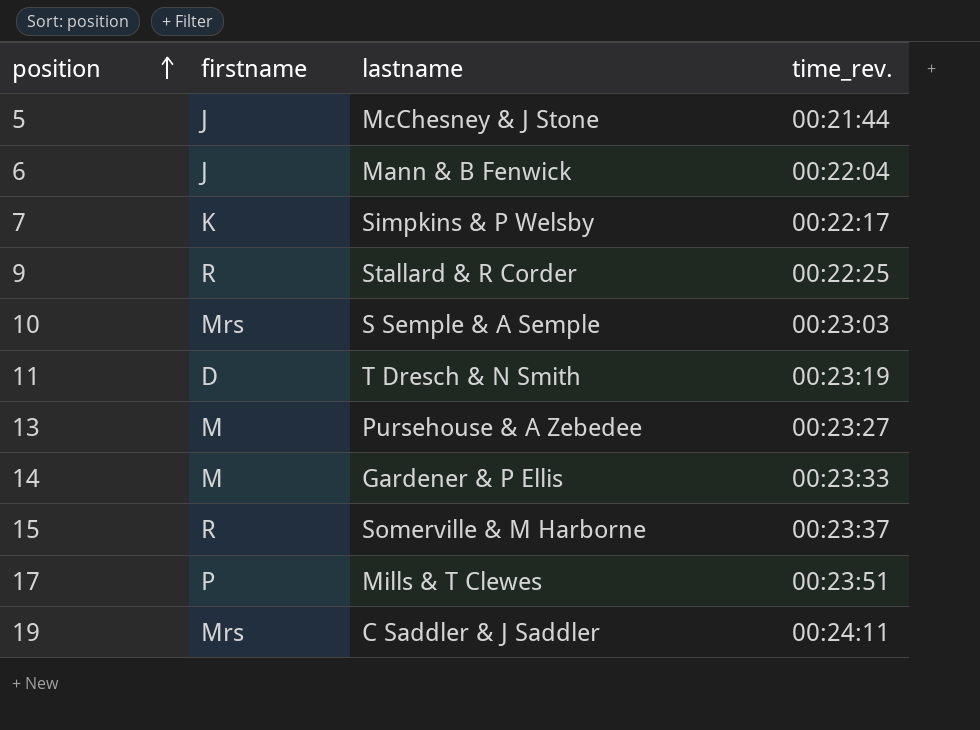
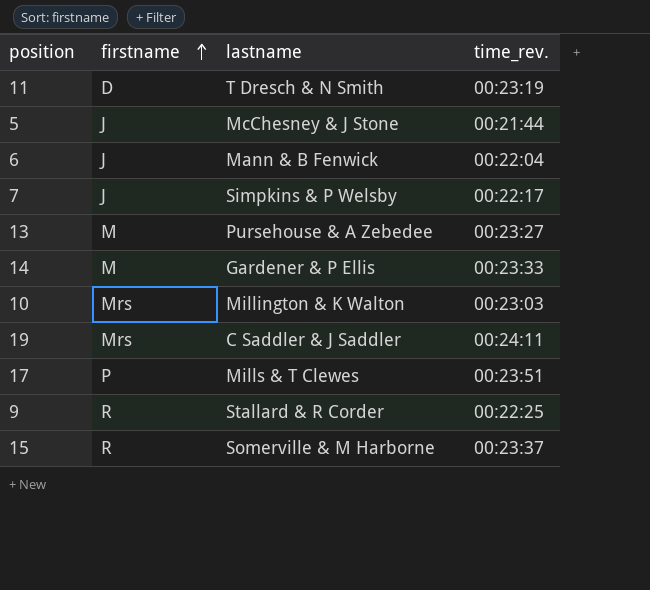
row order: position ascending -> firstname ascending
7 | firstname: K -> J
10 | lastname: S Semple & A Semple -> Millington & K Walton

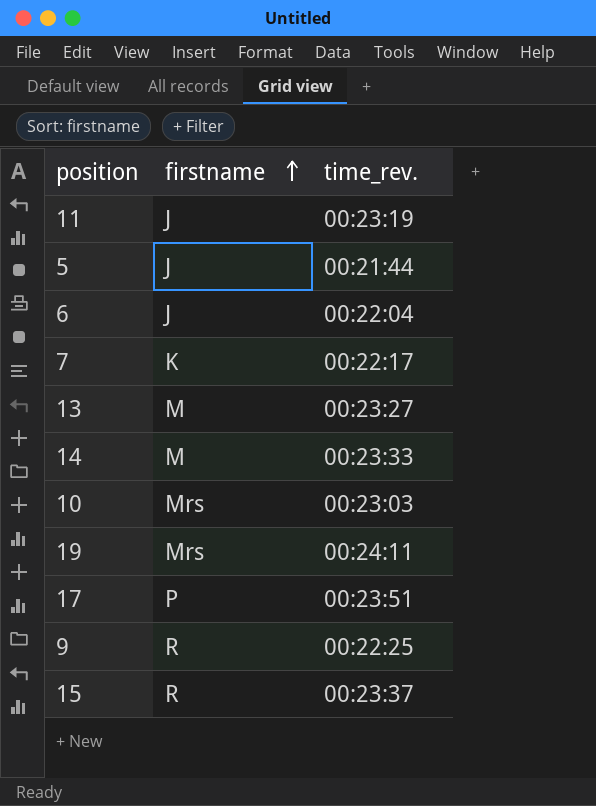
column lastname | position: 3 -> none
11 | firstname: D -> J
7 | firstname: J -> K

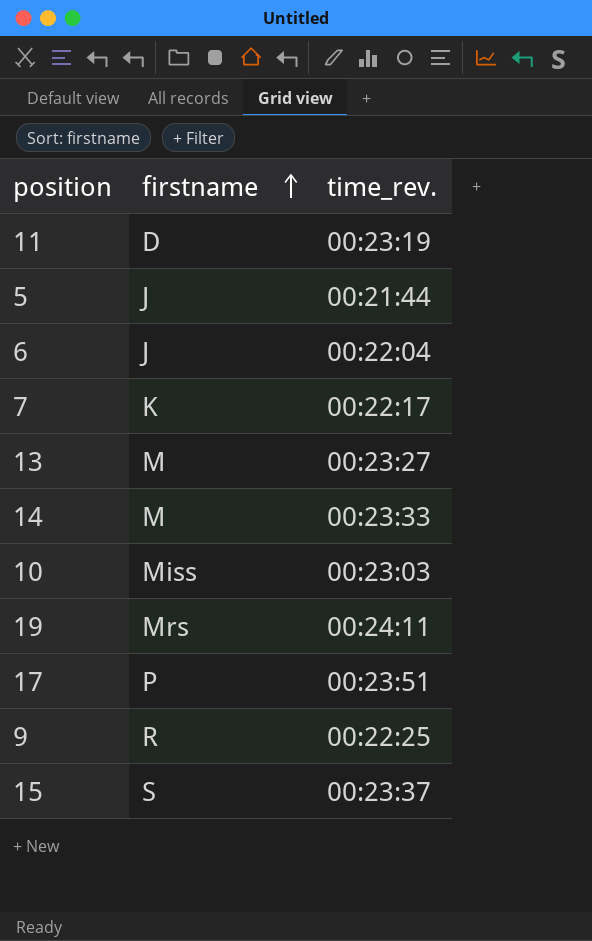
11 | firstname: J -> D
10 | firstname: Mrs -> Miss
15 | firstname: R -> S

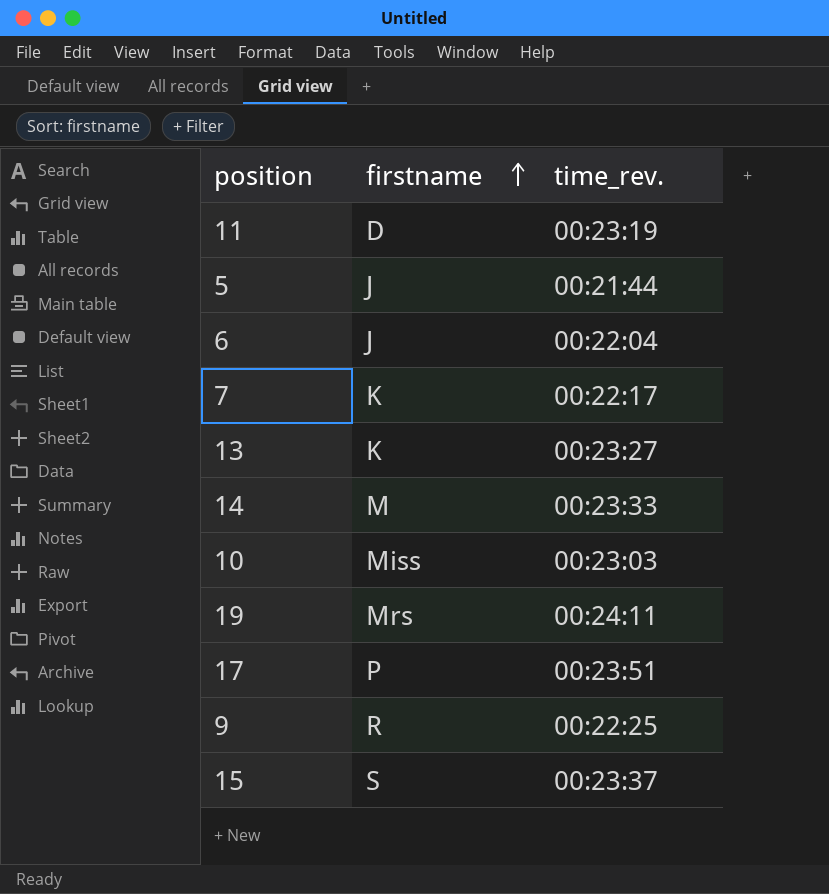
13 | firstname: M -> K

